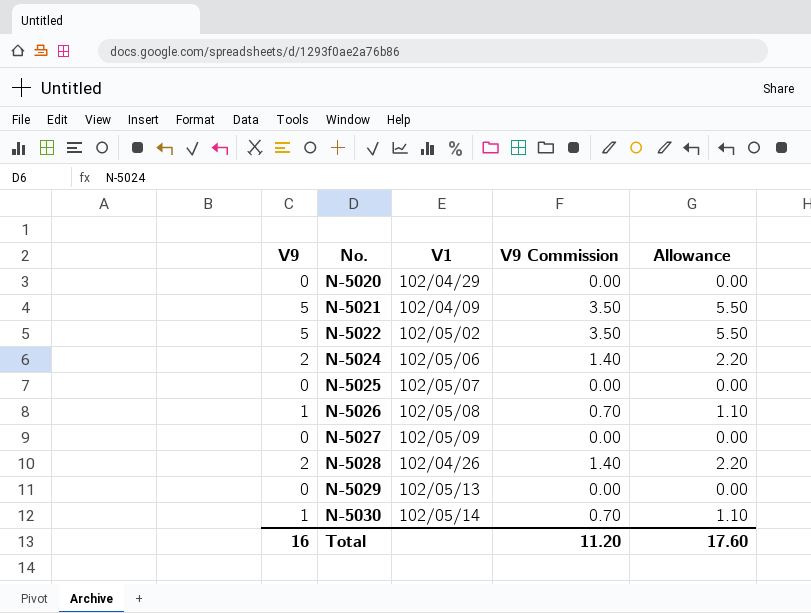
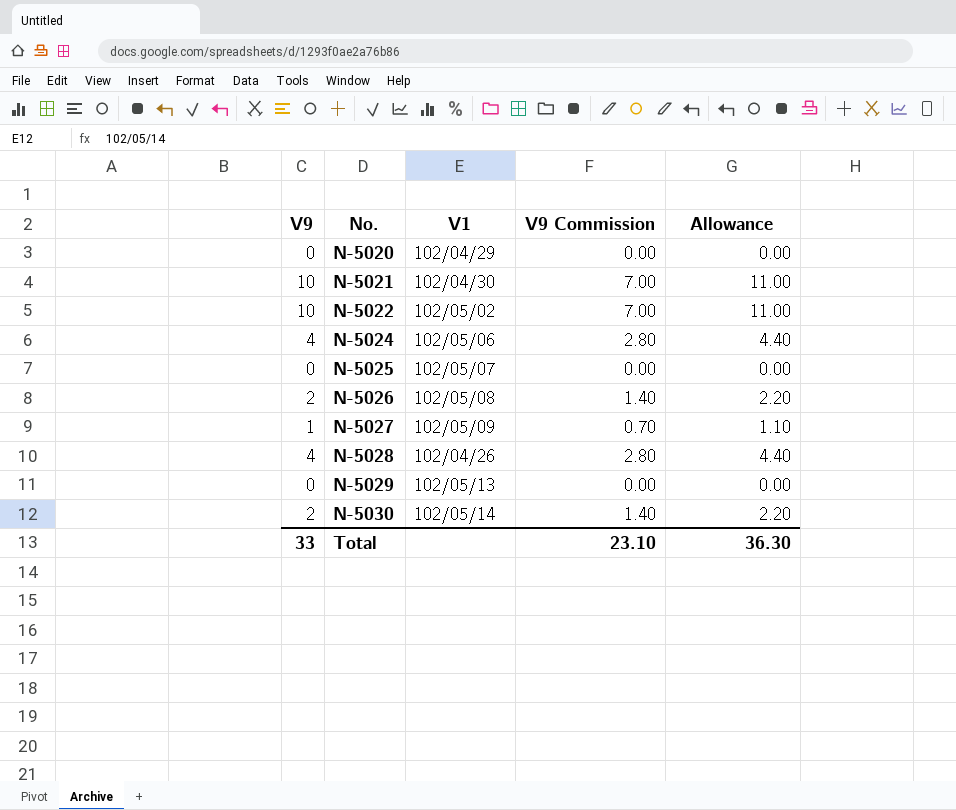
N-5021 | V9: 5 -> 10
N-5021 | V1: 102/04/09 -> 102/04/30
N-5021 | V9 Commission: 3.50 -> 7.00
N-5021 | Allowance: 5.50 -> 11.00
N-5022 | V9: 5 -> 10
N-5022 | V9 Commission: 3.50 -> 7.00
N-5022 | Allowance: 5.50 -> 11.00
N-5024 | V9: 2 -> 4
N-5024 | V9 Commission: 1.40 -> 2.80
N-5024 | Allowance: 2.20 -> 4.40
N-5026 | V9: 1 -> 2
N-5026 | V9 Commission: 0.70 -> 1.40
N-5026 | Allowance: 1.10 -> 2.20
N-5027 | V9: 0 -> 1
N-5027 | V9 Commission: 0.00 -> 0.70
N-5027 | Allowance: 0.00 -> 1.10
N-5028 | V9: 2 -> 4
N-5028 | V9 Commission: 1.40 -> 2.80
N-5028 | Allowance: 2.20 -> 4.40
N-5030 | V9: 1 -> 2
N-5030 | V9 Commission: 0.70 -> 1.40
N-5030 | Allowance: 1.10 -> 2.20
Total | V9: 16 -> 33
Total | V9 Commission: 11.20 -> 23.10
Total | Allowance: 17.60 -> 36.30

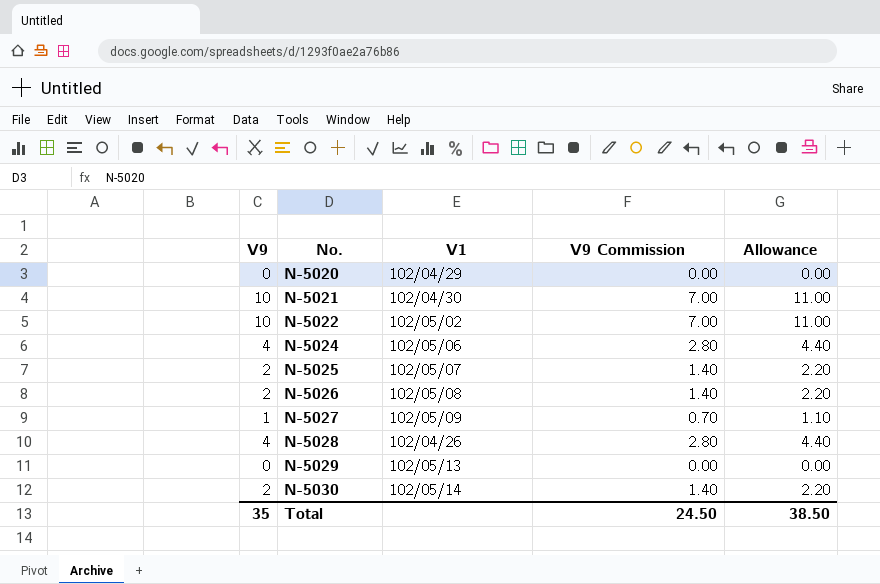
N-5025 | V9: 0 -> 2
N-5025 | V9 Commission: 0.00 -> 1.40
N-5025 | Allowance: 0.00 -> 2.20
Total | V9: 33 -> 35
Total | V9 Commission: 23.10 -> 24.50
Total | Allowance: 36.30 -> 38.50

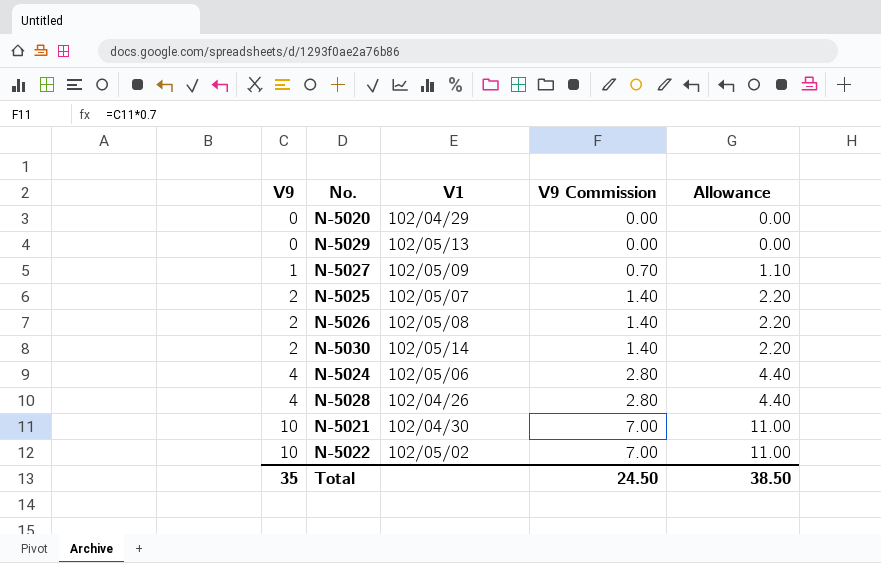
row order: No. ascending -> V9 ascending

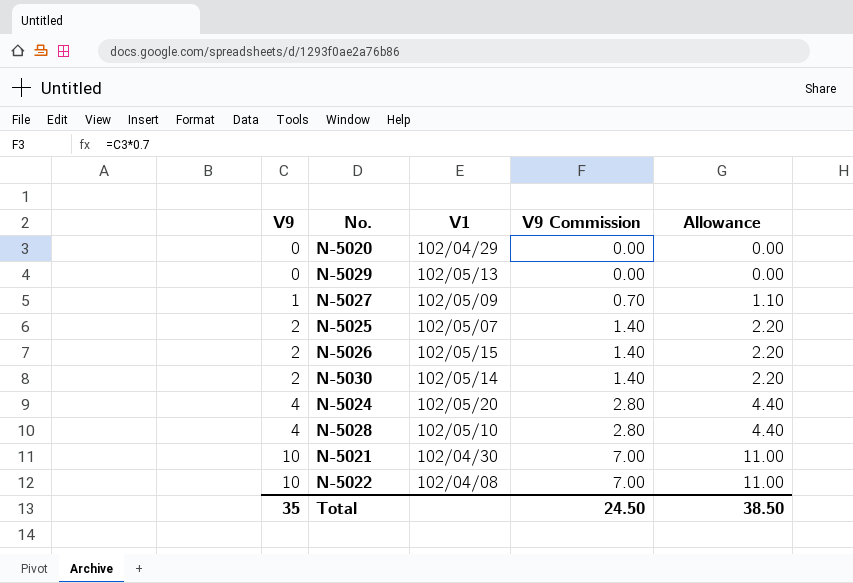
N-5026 | V1: 102/05/08 -> 102/05/15
N-5024 | V1: 102/05/06 -> 102/05/20
N-5028 | V1: 102/04/26 -> 102/05/10
N-5022 | V1: 102/05/02 -> 102/04/08

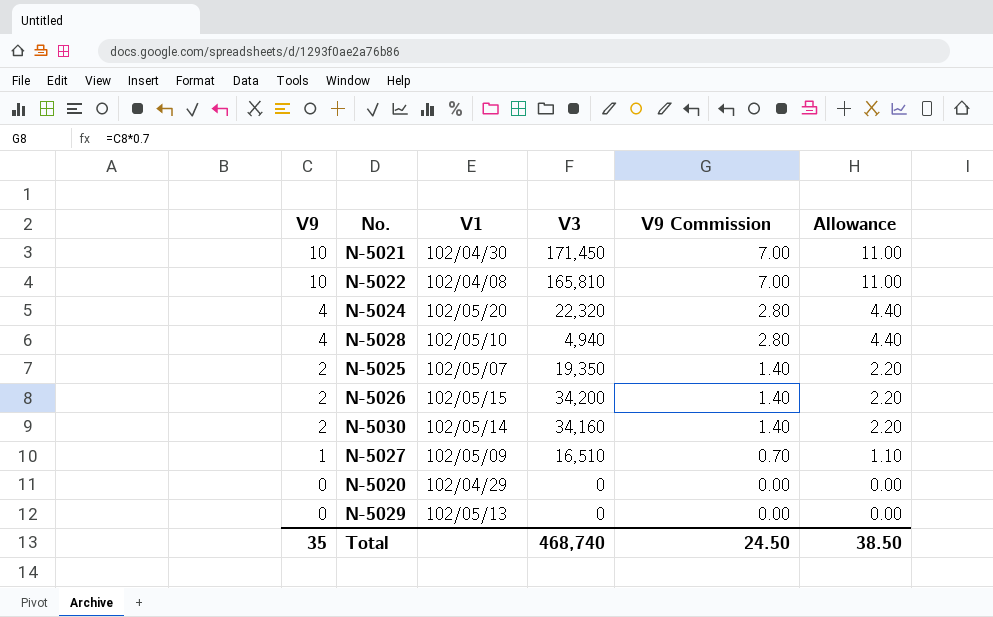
row order: V9 ascending -> V9 descending
column V3 | position: none -> 4

